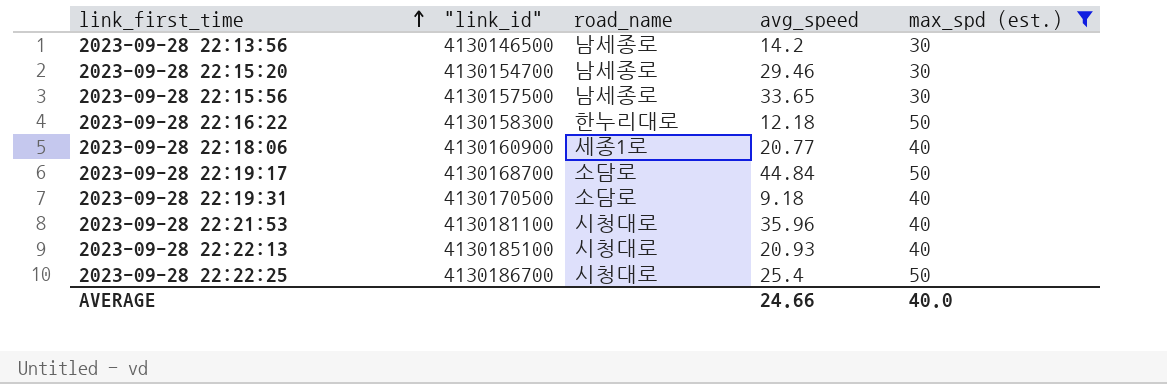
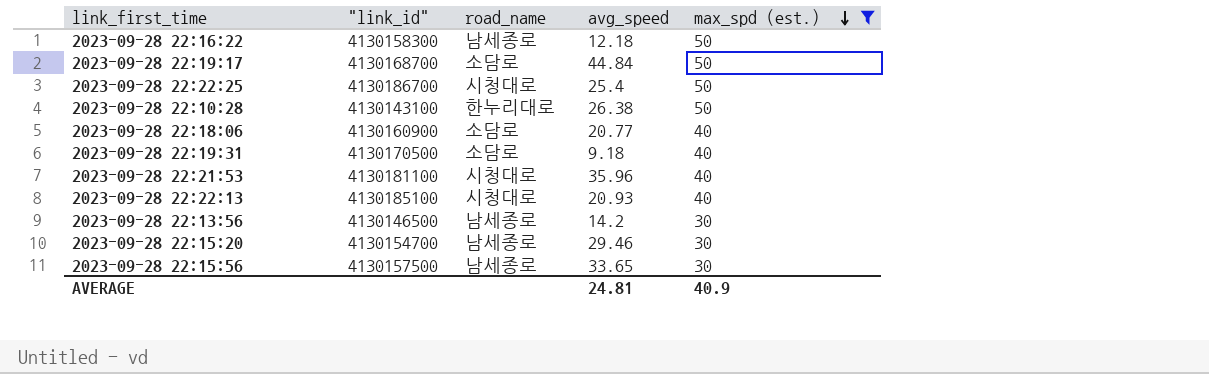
row order: link_first_time ascending -> max_spd (est.) descending
2023-09-28 22:16:22 | road_name: 한누리대로 -> 남세종로
row 2023-09-28 22:10:28: none -> 4130143100 | 한누리대로 | 26.38 | 50
2023-09-28 22:18:06 | road_name: 세종1로 -> 소담로
AVERAGE | avg_speed: 24.66 -> 24.81
AVERAGE | max_spd (est.): 40.0 -> 40.9

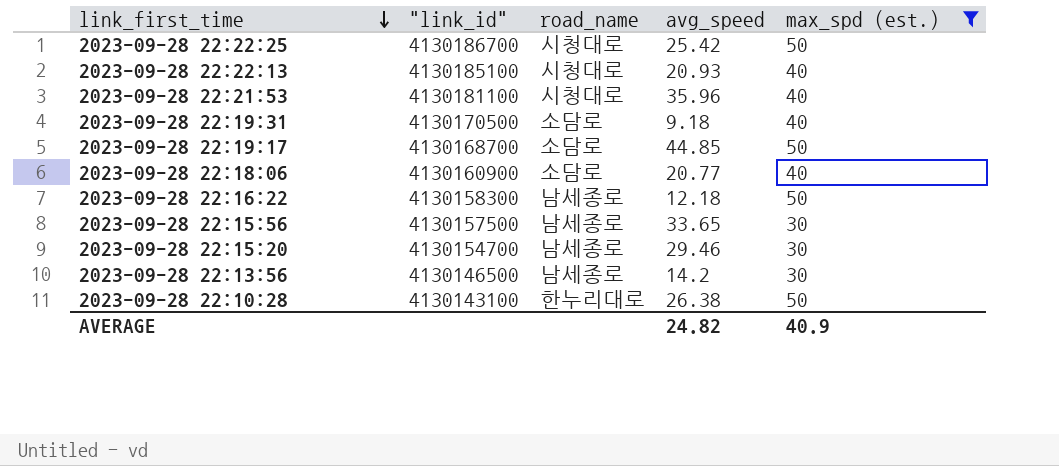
row order: max_spd (est.) descending -> link_first_time descending
2023-09-28 22:22:25 | avg_speed: 25.4 -> 25.42
2023-09-28 22:19:17 | avg_speed: 44.84 -> 44.85
AVERAGE | avg_speed: 24.81 -> 24.82

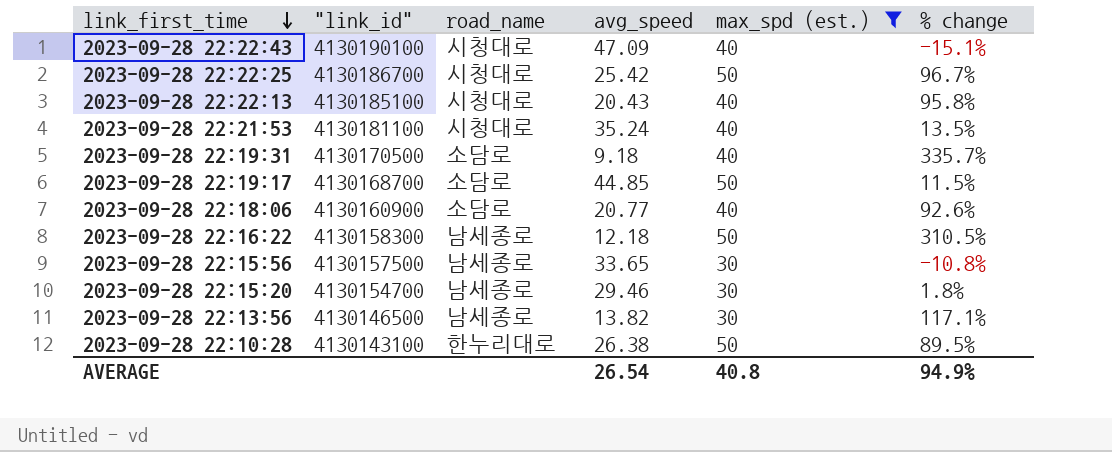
column % change | formula: none -> ([max_spd (est.)] - [avg_speed]) / [avg_speed]
row 2023-09-28 22:22:43: none -> 4130190100 | 시청대로 | 47.09 | 40 | -15.1%
2023-09-28 22:22:13 | avg_speed: 20.93 -> 20.43
2023-09-28 22:21:53 | avg_speed: 35.96 -> 35.24
2023-09-28 22:13:56 | avg_speed: 14.2 -> 13.82
AVERAGE | avg_speed: 24.82 -> 26.54
AVERAGE | max_spd (est.): 40.9 -> 40.8

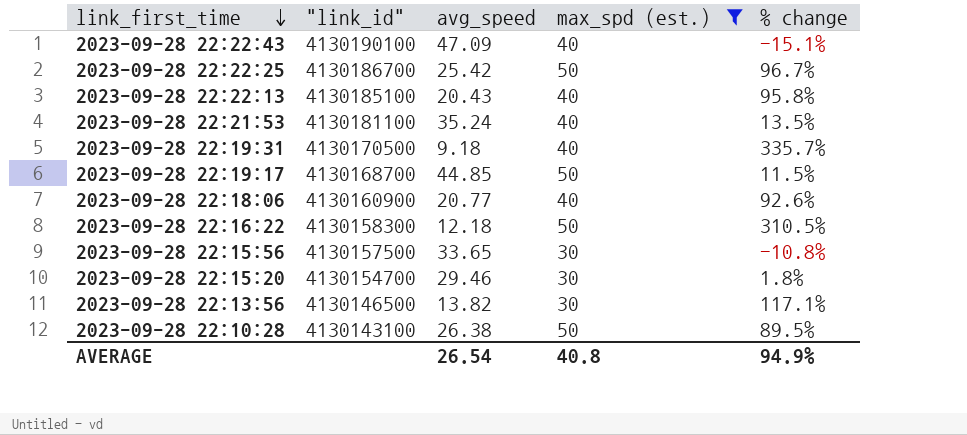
column road_name | position: 3 -> none

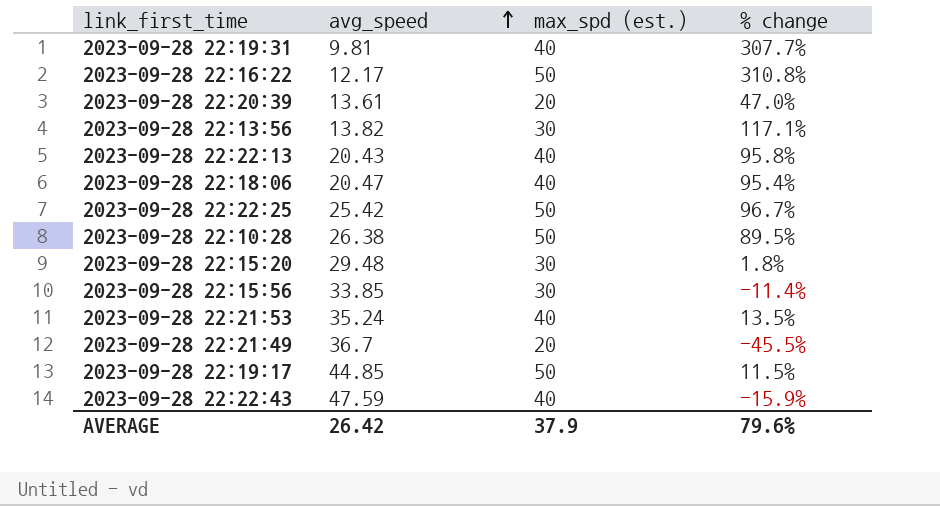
filter: max_spd (est.) != 20 -> none
row order: link_first_time descending -> avg_speed ascending
column "link_id" | position: 2 -> none
2023-09-28 22:19:31 | avg_speed: 9.18 -> 9.81
2023-09-28 22:19:31 | % change: 335.7% -> 307.7%
2023-09-28 22:16:22 | avg_speed: 12.18 -> 12.17
2023-09-28 22:16:22 | % change: 310.5% -> 310.8%
2023-09-28 22:18:06 | avg_speed: 20.77 -> 20.47
2023-09-28 22:18:06 | % change: 92.6% -> 95.4%
2023-09-28 22:15:20 | avg_speed: 29.46 -> 29.48
2023-09-28 22:15:56 | avg_speed: 33.65 -> 33.85
2023-09-28 22:15:56 | % change: -10.8% -> -11.4%
2023-09-28 22:22:43 | avg_speed: 47.09 -> 47.59
2023-09-28 22:22:43 | % change: -15.1% -> -15.9%
AVERAGE | avg_speed: 26.54 -> 26.42
AVERAGE | max_spd (est.): 40.8 -> 37.9
AVERAGE | % change: 94.9% -> 79.6%

